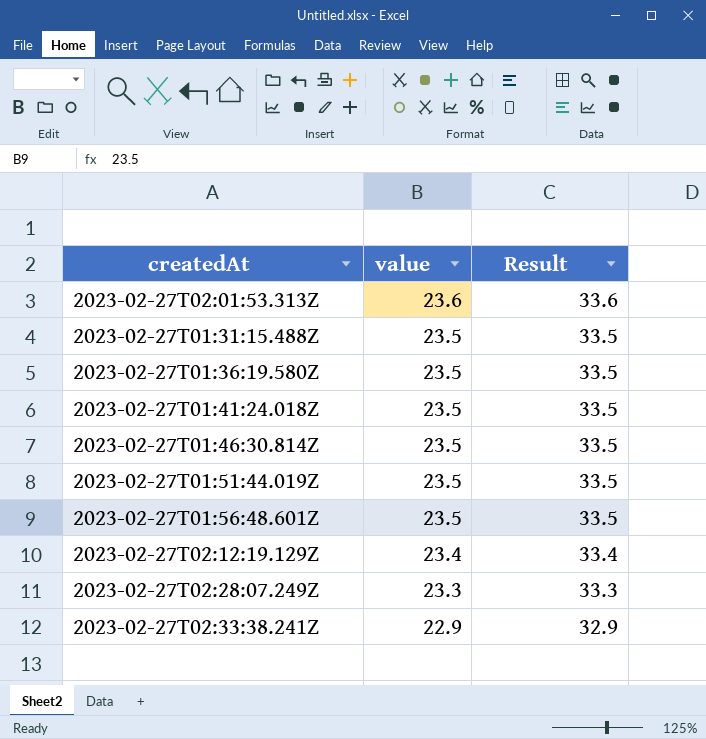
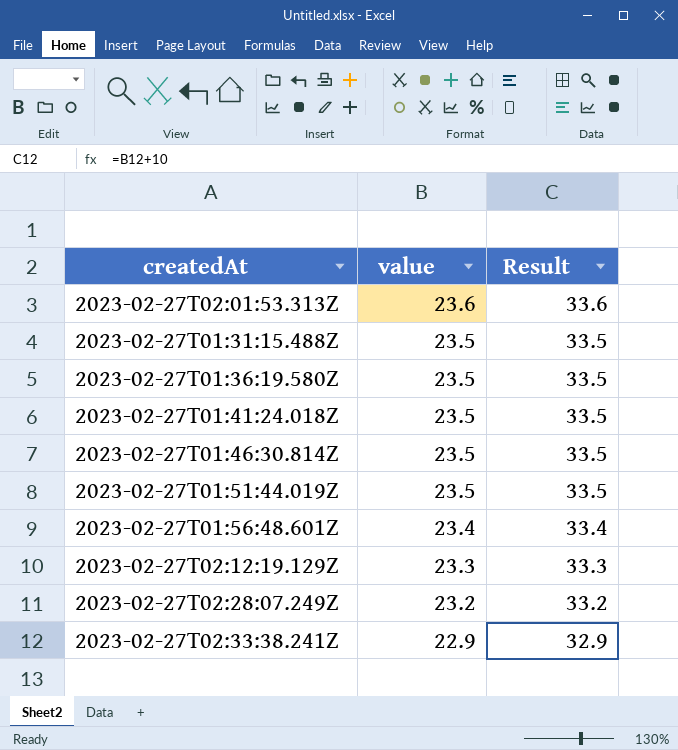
2023-02-27T01:56:48.601Z | value: 23.5 -> 23.4
2023-02-27T01:56:48.601Z | Result: 33.5 -> 33.4
2023-02-27T02:12:19.129Z | value: 23.4 -> 23.3
2023-02-27T02:12:19.129Z | Result: 33.4 -> 33.3
2023-02-27T02:28:07.249Z | value: 23.3 -> 23.2
2023-02-27T02:28:07.249Z | Result: 33.3 -> 33.2

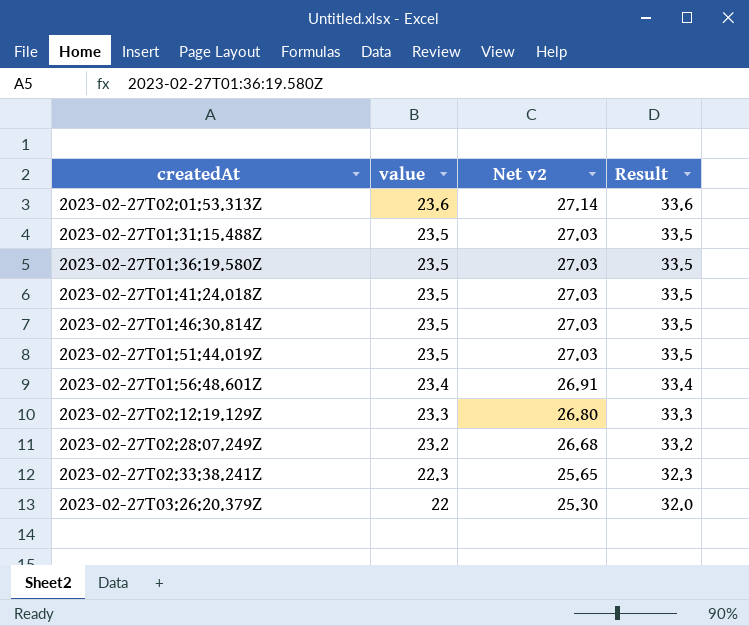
column Net v2 | formula: none -> [value] * 1.15
2023-02-27T02:33:38.241Z | value: 22.9 -> 22.3
2023-02-27T02:33:38.241Z | Result: 32.9 -> 32.3
row 2023-02-27T03:26:20.379Z: none -> 22 | 25.30 | 32.0

